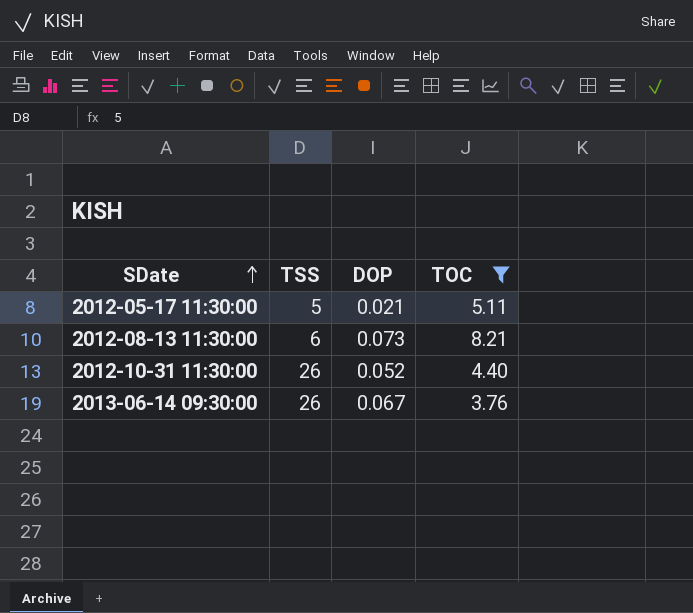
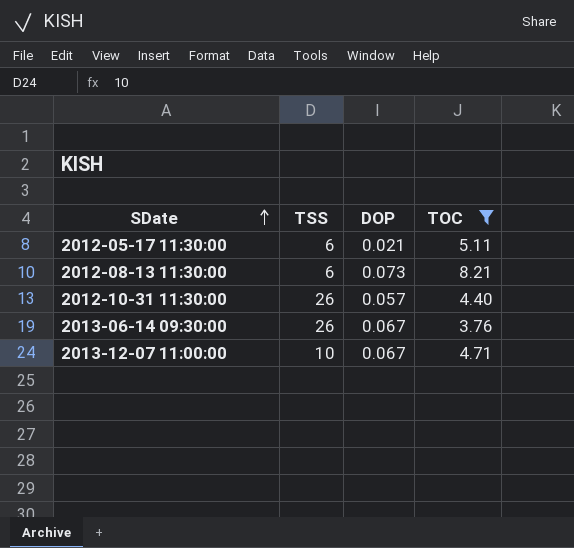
2012-05-17 11:30:00 | TSS: 5 -> 6
2012-10-31 11:30:00 | DOP: 0.052 -> 0.057
row 2013-12-07 11:00:00: none -> 10 | 0.067 | 4.71

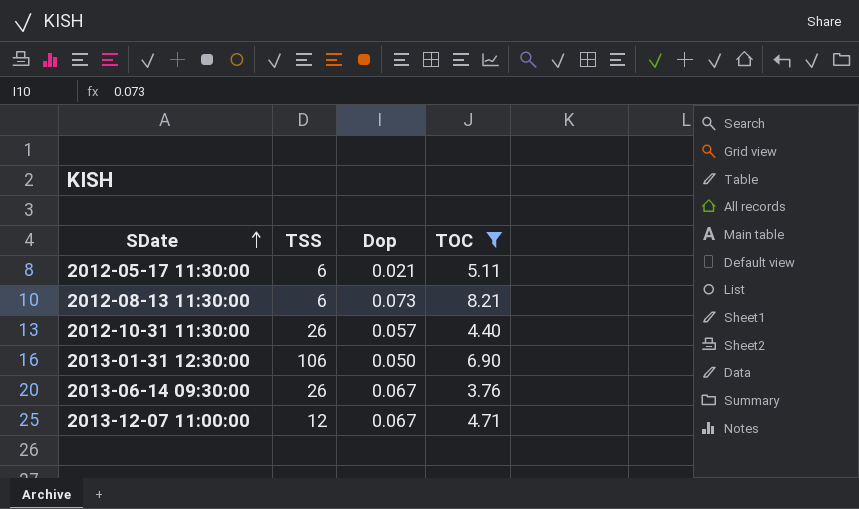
column name: DOP -> Dop
row 2013-01-31 12:30:00: none -> 106 | 0.050 | 6.90
2013-12-07 11:00:00 | TSS: 10 -> 12

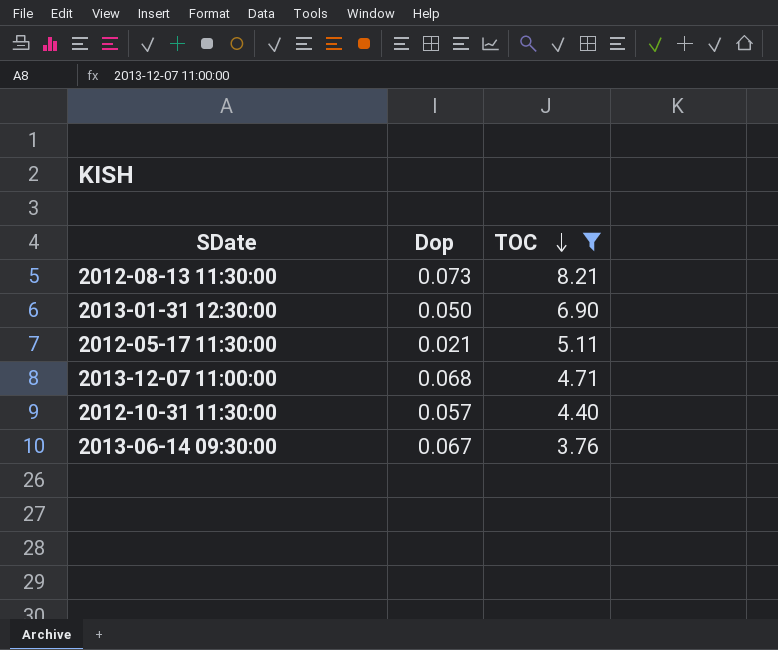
row order: SDate ascending -> TOC descending
column TSS | position: 2 -> none
2013-12-07 11:00:00 | Dop: 0.067 -> 0.068

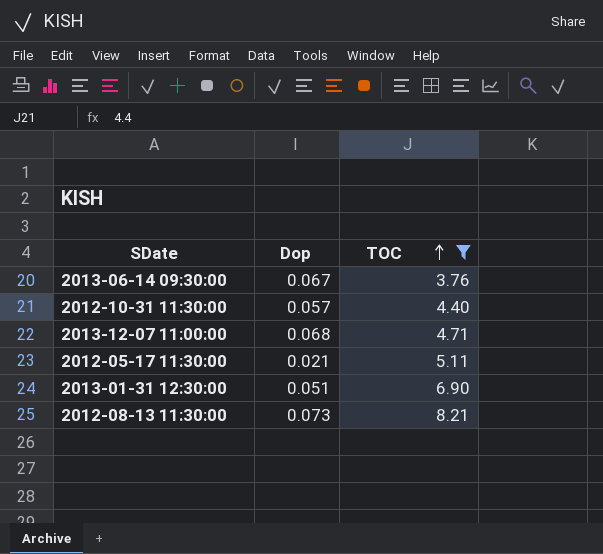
row order: TOC descending -> TOC ascending
2013-01-31 12:30:00 | Dop: 0.050 -> 0.051

